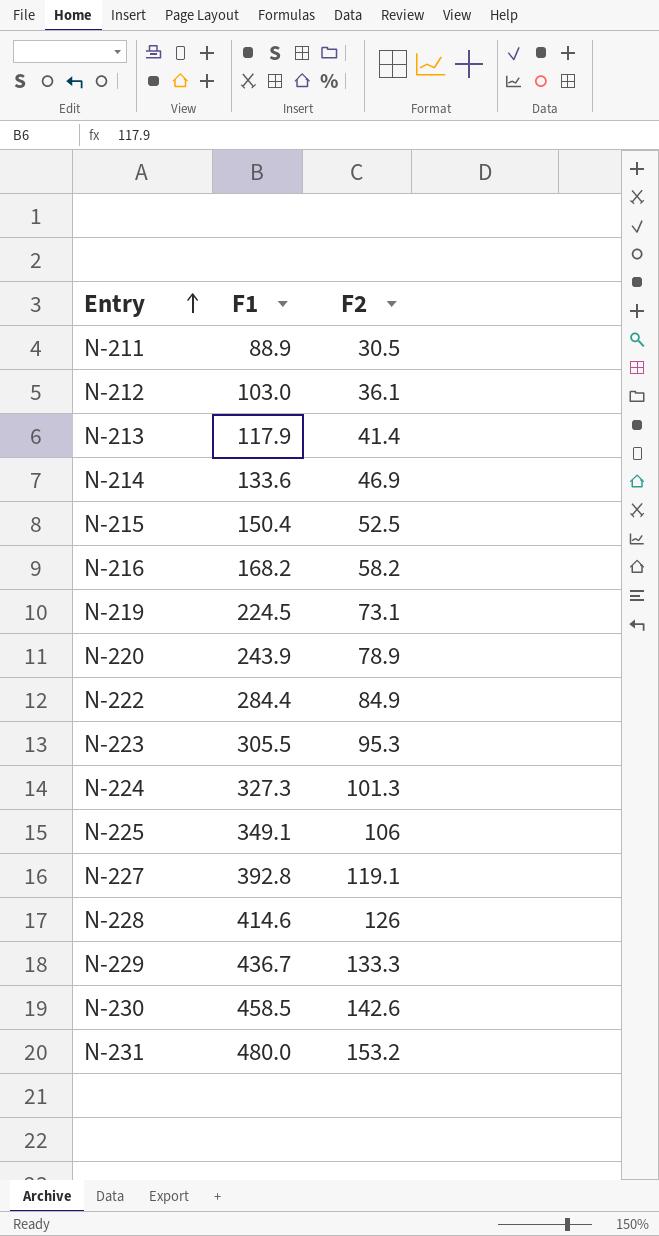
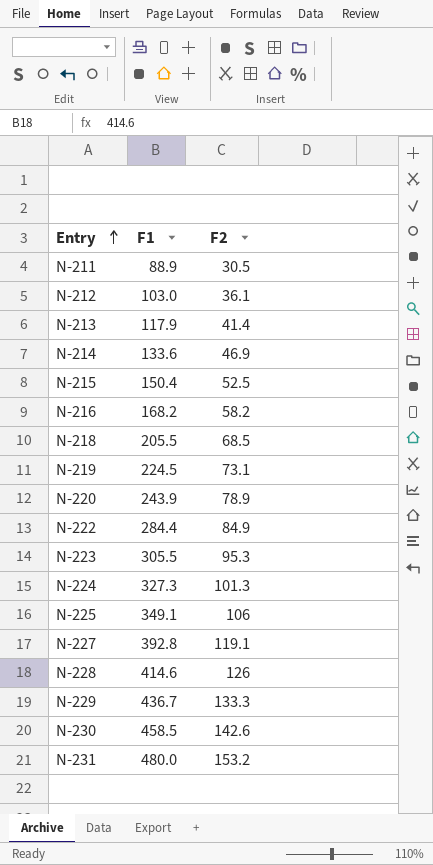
row N-218: none -> 205.5 | 68.5

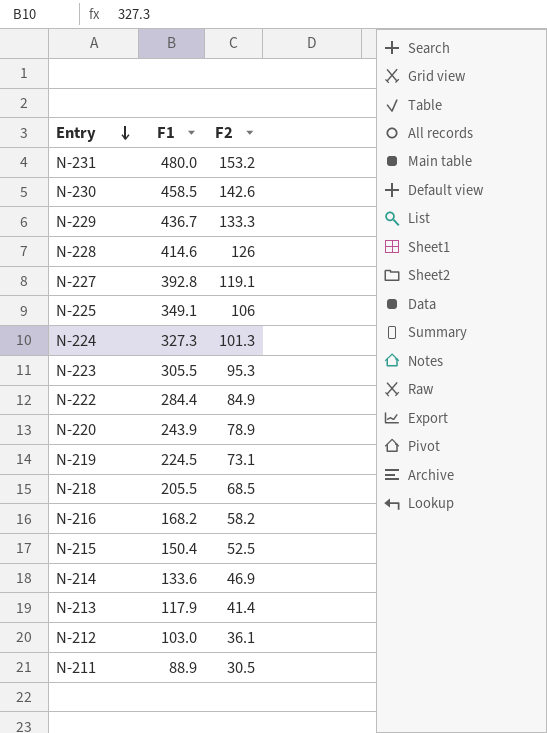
row order: Entry ascending -> Entry descending

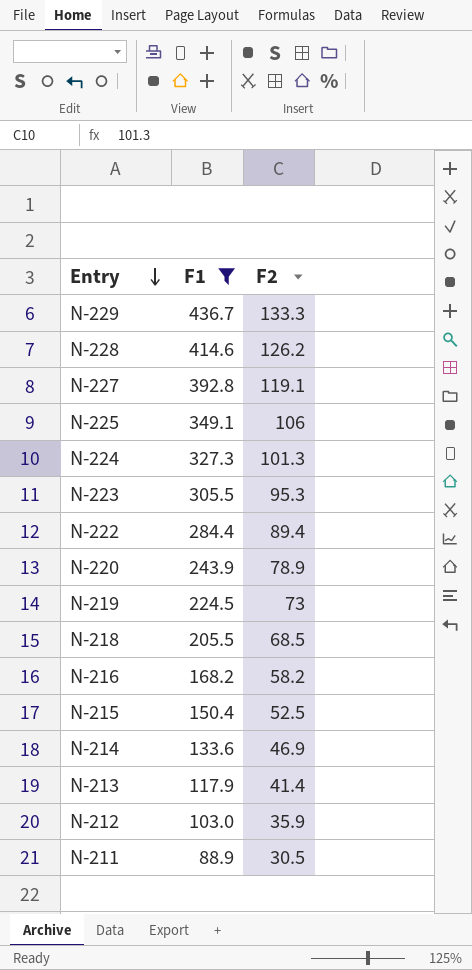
filter: none -> F1 <= 436.7
N-228 | F2: 126 -> 126.2
N-222 | F2: 84.9 -> 89.4
N-219 | F2: 73.1 -> 73
N-212 | F2: 36.1 -> 35.9

